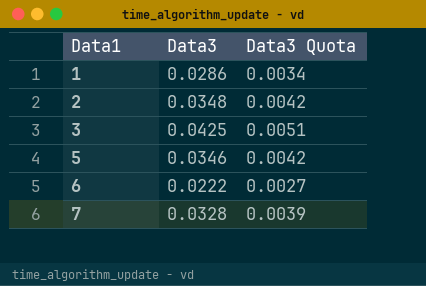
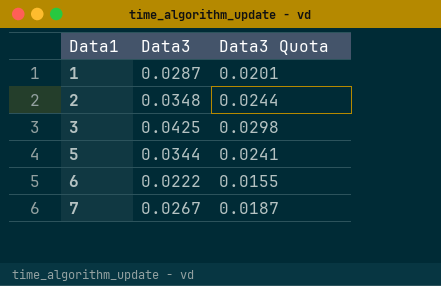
column Data3 Quota | formula: [Data3] * 0.12 -> [Data3] * 0.7
1 | Data3: 0.0286 -> 0.0287
5 | Data3: 0.0346 -> 0.0344
7 | Data3: 0.0328 -> 0.0267

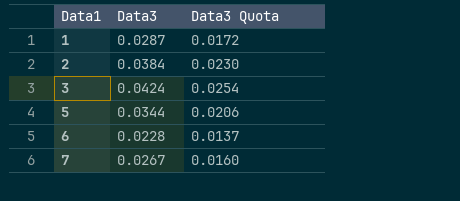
column Data3 Quota | formula: [Data3] * 0.7 -> [Data3] * 0.6
2 | Data3: 0.0348 -> 0.0384
3 | Data3: 0.0425 -> 0.0424
6 | Data3: 0.0222 -> 0.0228

